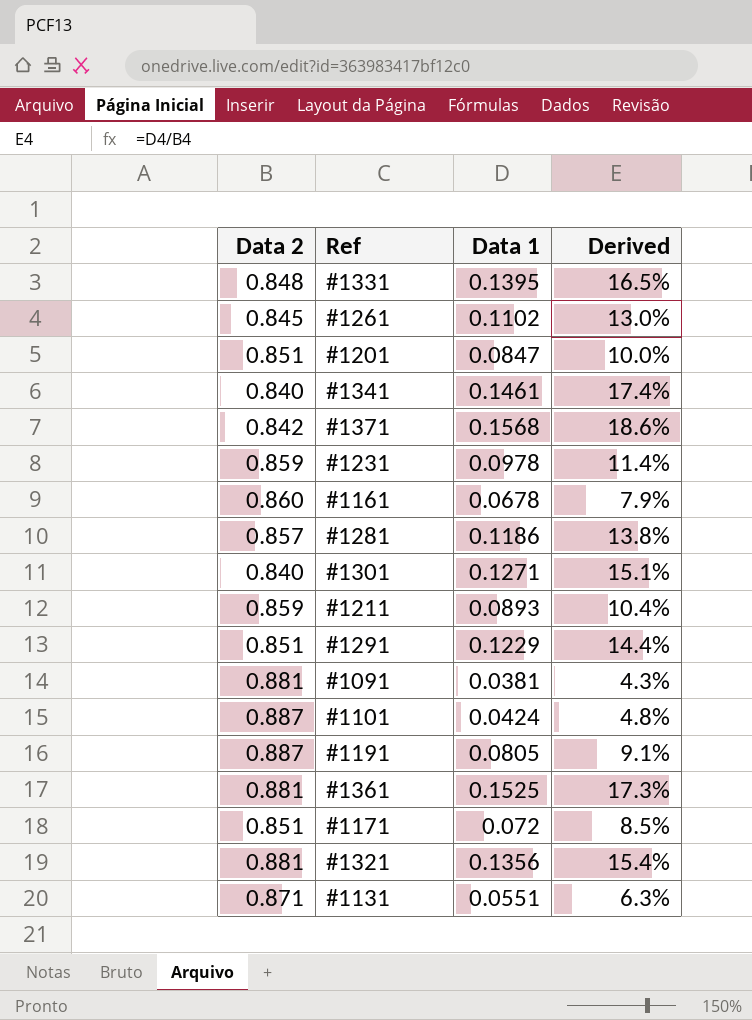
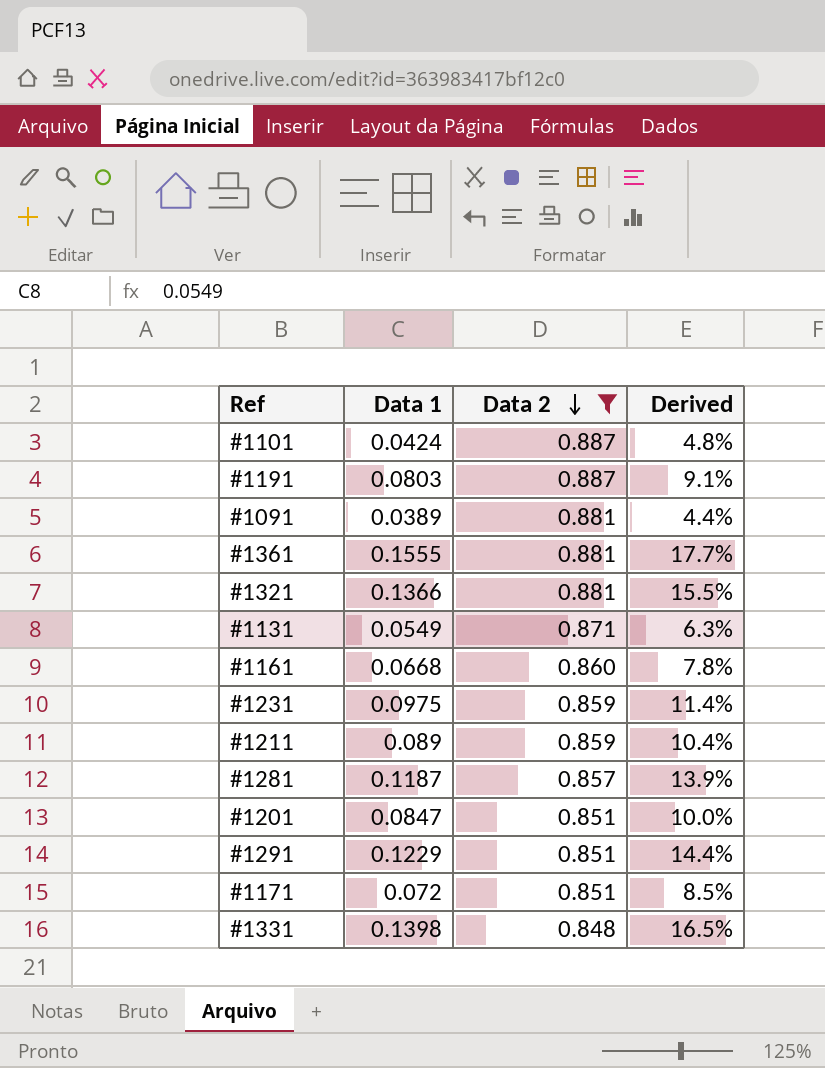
filter: none -> Data 2 >= 0.848
row order: none -> Data 2 descending
column Data 2 | position: 1 -> 3
#1191 | Data 1: 0.0805 -> 0.0803
#1091 | Data 1: 0.0381 -> 0.0389
#1091 | Derived: 4.3% -> 4.4%
#1361 | Data 1: 0.1525 -> 0.1555
#1361 | Derived: 17.3% -> 17.7%
#1321 | Data 1: 0.1356 -> 0.1366
#1321 | Derived: 15.4% -> 15.5%
#1131 | Data 1: 0.0551 -> 0.0549
#1161 | Data 1: 0.0678 -> 0.0668
#1161 | Derived: 7.9% -> 7.8%
#1231 | Data 1: 0.0978 -> 0.0975
#1211 | Data 1: 0.0893 -> 0.089
#1281 | Data 1: 0.1186 -> 0.1187
#1281 | Derived: 13.8% -> 13.9%
#1331 | Data 1: 0.1395 -> 0.1398

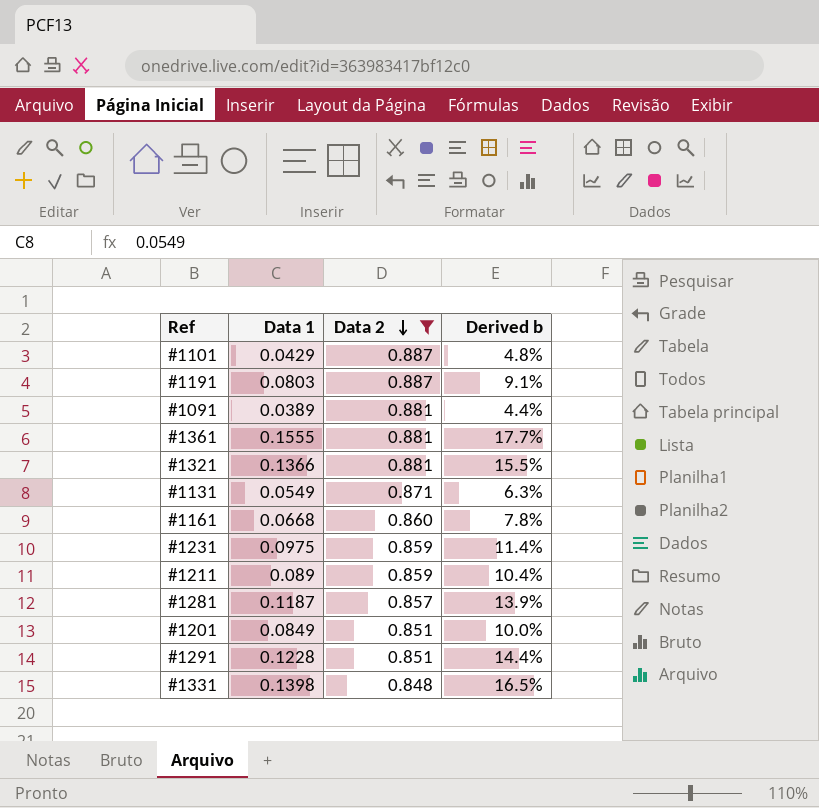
column name: Derived -> Derived b
row #1171: 0.072 | 0.851 | 8.5% -> none
#1101 | Data 1: 0.0424 -> 0.0429
#1201 | Data 1: 0.0847 -> 0.0849
#1291 | Data 1: 0.1229 -> 0.1228

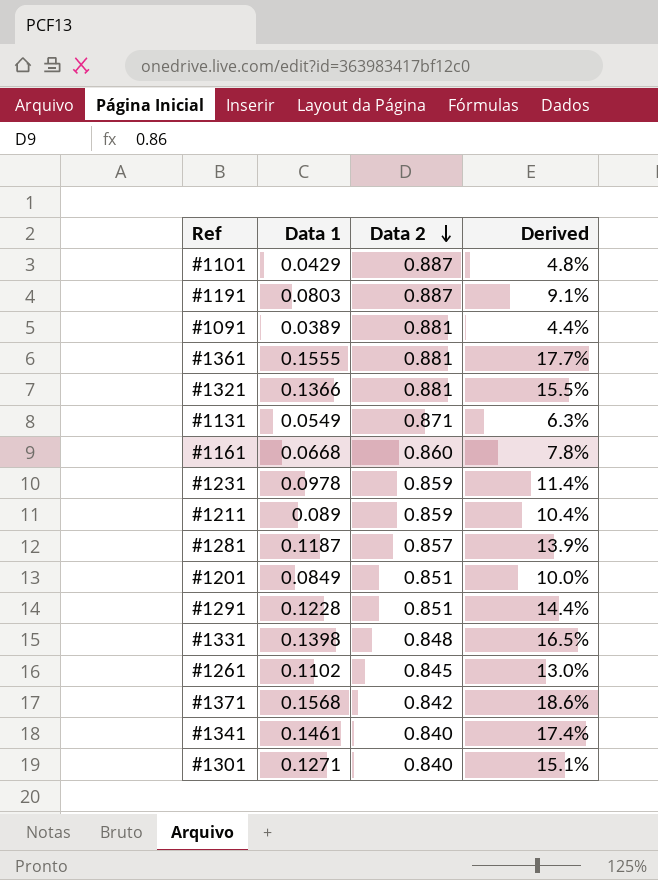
filter: Data 2 >= 0.848 -> none
column name: Derived b -> Derived
#1231 | Data 1: 0.0975 -> 0.0978

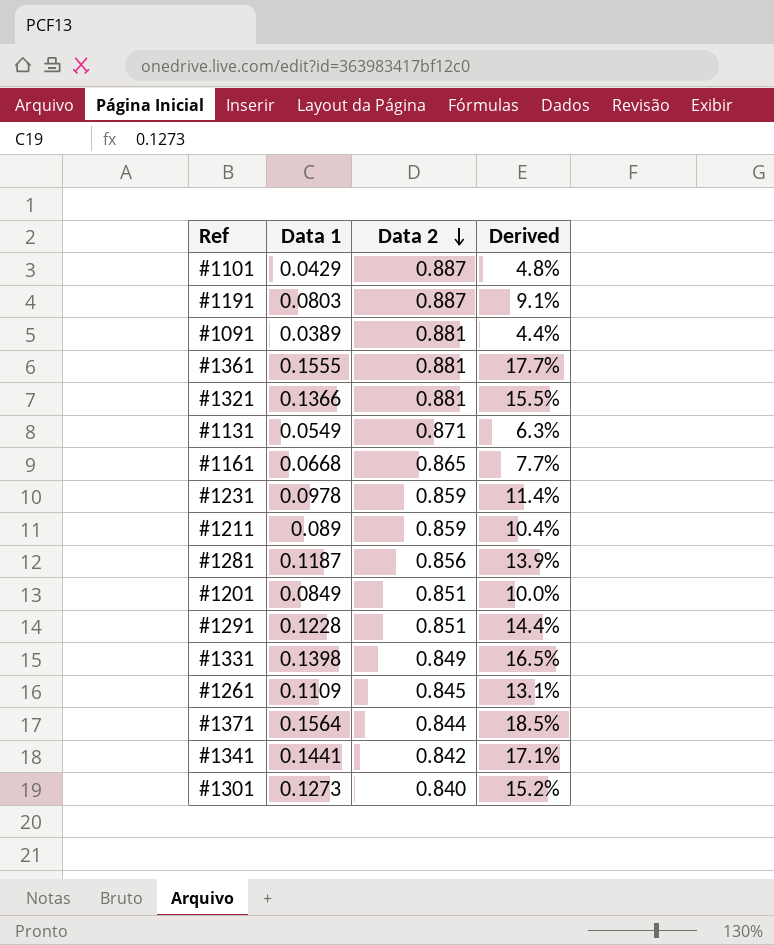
#1161 | Data 2: 0.860 -> 0.865
#1161 | Derived: 7.8% -> 7.7%
#1281 | Data 2: 0.857 -> 0.856
#1331 | Data 2: 0.848 -> 0.849
#1261 | Data 1: 0.1102 -> 0.1109
#1261 | Derived: 13.0% -> 13.1%
#1371 | Data 1: 0.1568 -> 0.1564
#1371 | Data 2: 0.842 -> 0.844
#1371 | Derived: 18.6% -> 18.5%
#1341 | Data 1: 0.1461 -> 0.1441
#1341 | Data 2: 0.840 -> 0.842
#1341 | Derived: 17.4% -> 17.1%
#1301 | Data 1: 0.1271 -> 0.1273
#1301 | Derived: 15.1% -> 15.2%

